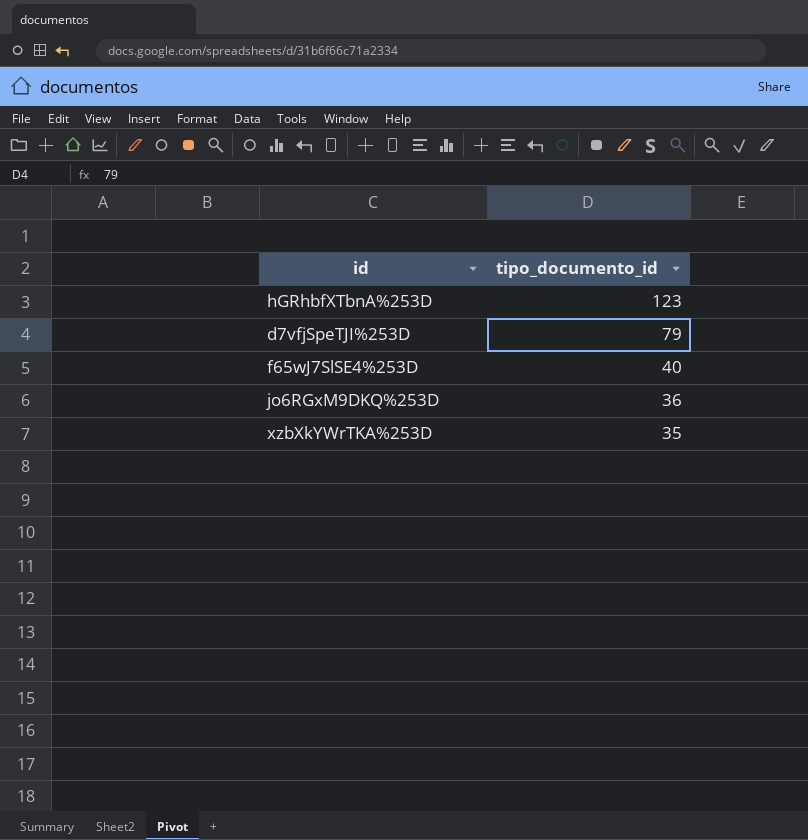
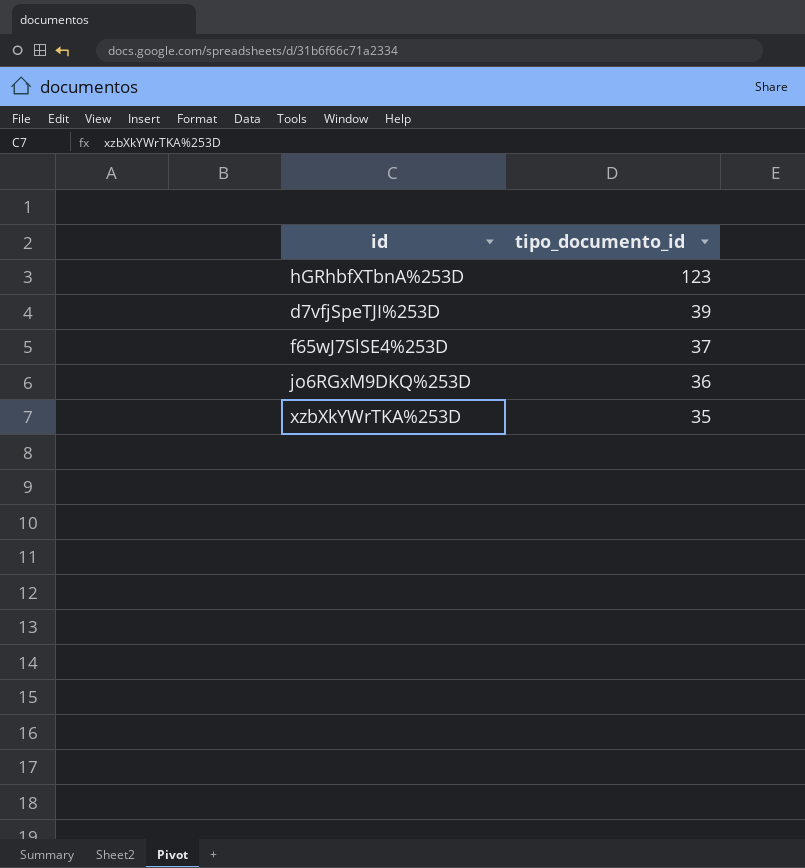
d7vfjSpeTJI%253D | tipo_documento_id: 79 -> 39
f65wJ7SlSE4%253D | tipo_documento_id: 40 -> 37

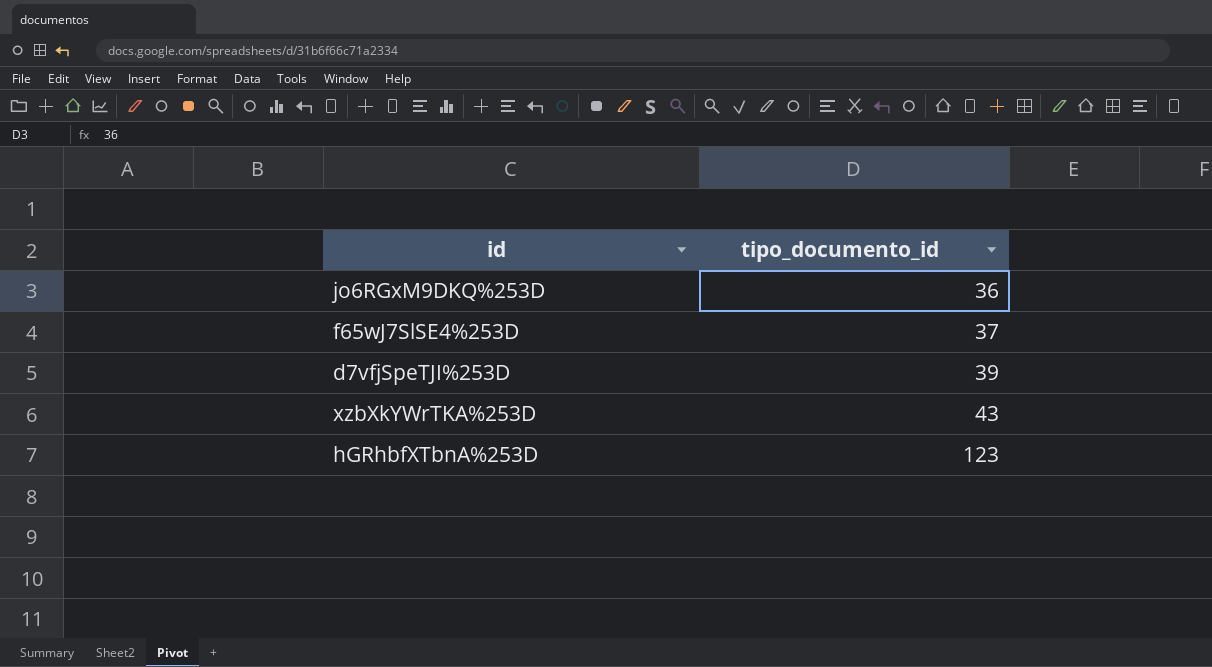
row order: tipo_documento_id descending -> tipo_documento_id ascending
xzbXkYWrTKA%253D | tipo_documento_id: 35 -> 43

